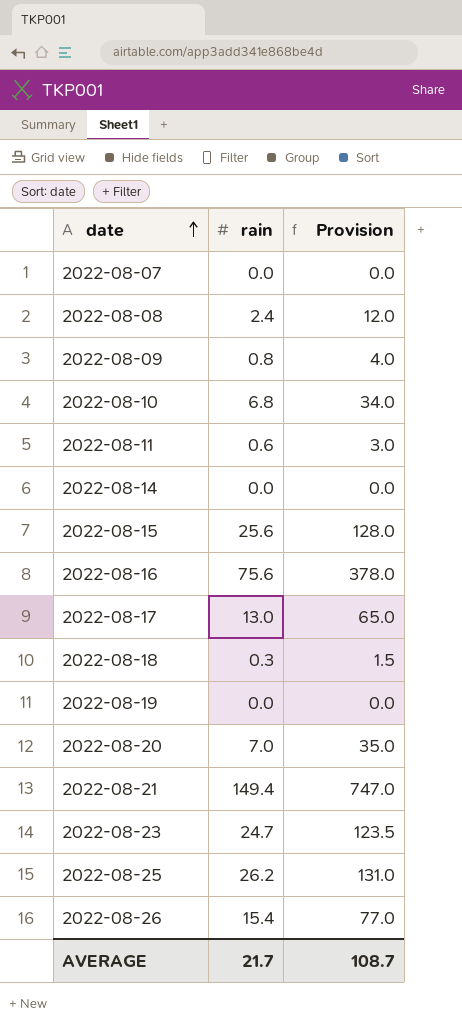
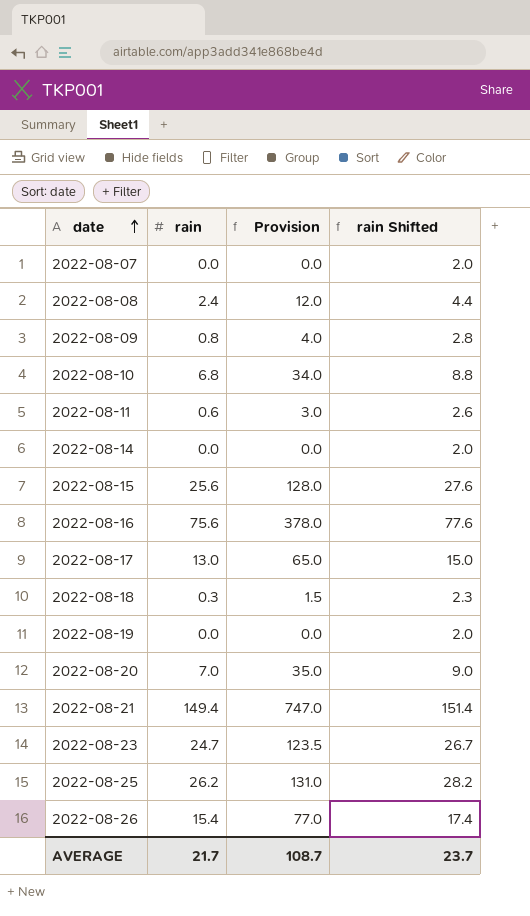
column rain Shifted | formula: none -> [rain] + 2

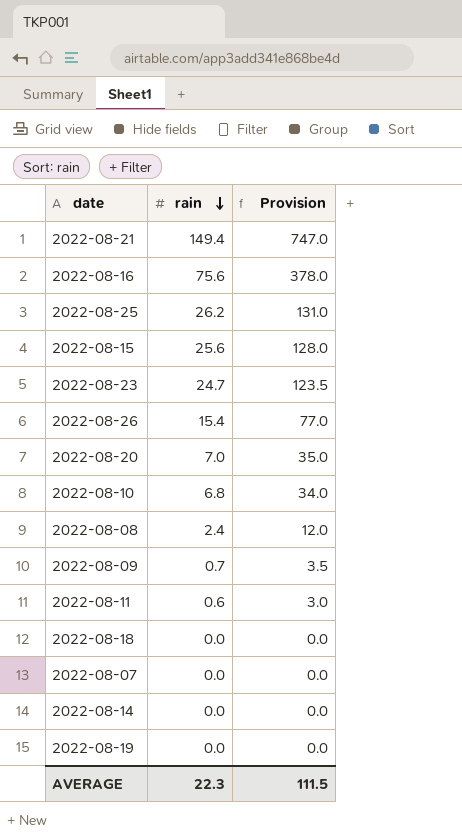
row order: date ascending -> rain descending
column rain Shifted | formula: [rain] + 2 -> none
row 2022-08-17: 13.0 | 65.0 | 15.0 -> none
2022-08-09 | rain: 0.8 -> 0.7
2022-08-09 | Provision: 4.0 -> 3.5
2022-08-18 | rain: 0.3 -> 0.0
2022-08-18 | Provision: 1.5 -> 0.0
AVERAGE | rain: 21.7 -> 22.3
AVERAGE | Provision: 108.7 -> 111.5

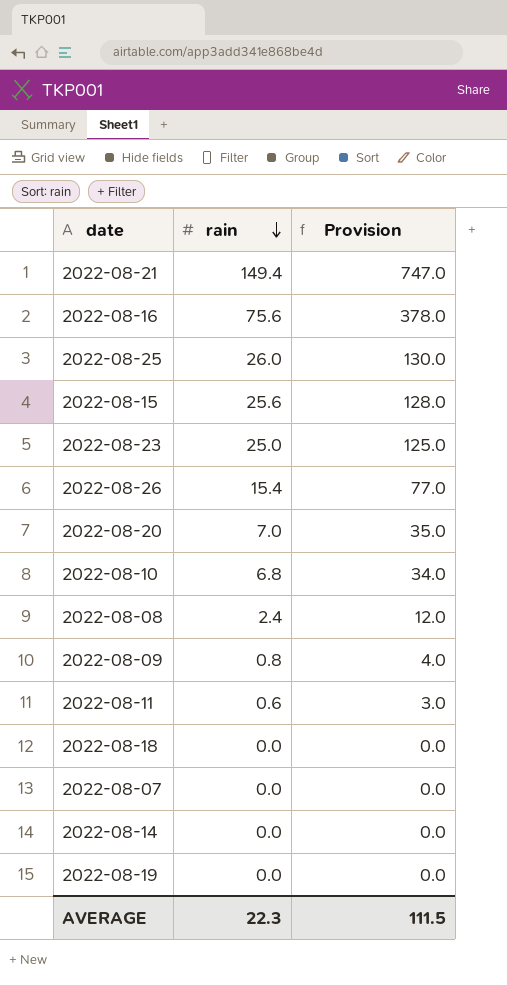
2022-08-25 | rain: 26.2 -> 26.0
2022-08-25 | Provision: 131.0 -> 130.0
2022-08-23 | rain: 24.7 -> 25.0
2022-08-23 | Provision: 123.5 -> 125.0
2022-08-09 | rain: 0.7 -> 0.8
2022-08-09 | Provision: 3.5 -> 4.0

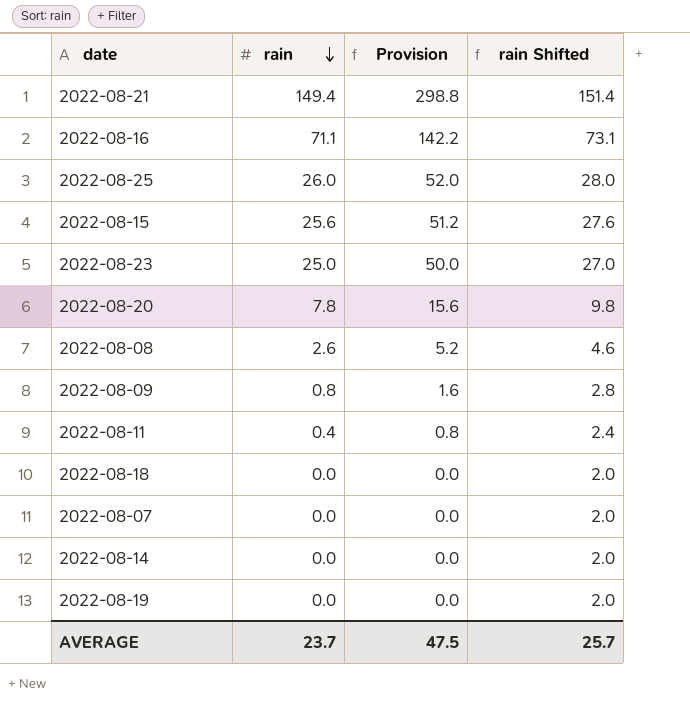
column Provision | formula: [rain] * 5 -> [rain] * 2
column rain Shifted | formula: none -> [rain] + 2
row 2022-08-26: 15.4 | 77.0 -> none
row 2022-08-10: 6.8 | 34.0 -> none
2022-08-16 | rain: 75.6 -> 71.1
2022-08-20 | rain: 7.0 -> 7.8
2022-08-08 | rain: 2.4 -> 2.6
2022-08-11 | rain: 0.6 -> 0.4
AVERAGE | rain: 22.3 -> 23.7
AVERAGE | Provision: 111.5 -> 47.5

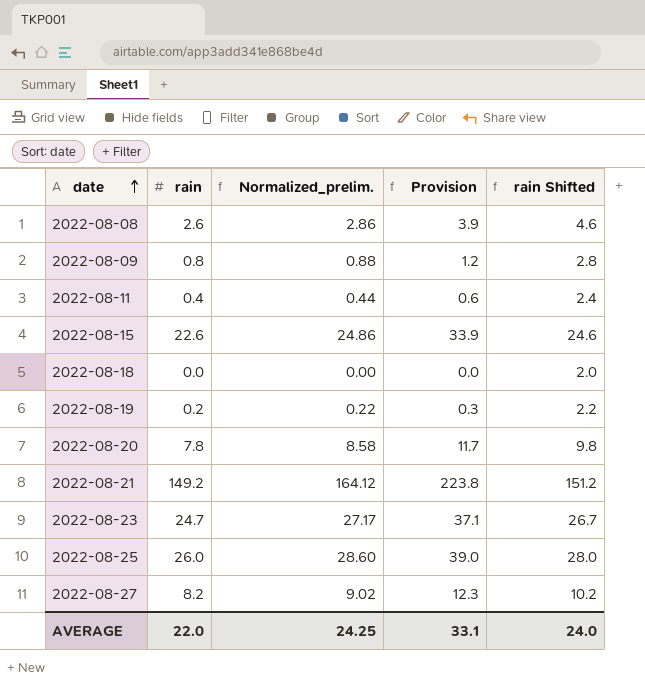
row order: rain descending -> date ascending
column Normalized_prelim. | formula: none -> [rain] * 1.1
column Provision | formula: [rain] * 2 -> [rain] * 1.5
row 2022-08-16: 71.1 | 142.2 | 73.1 -> none
row 2022-08-07: 0.0 | 0.0 | 2.0 -> none
row 2022-08-14: 0.0 | 0.0 | 2.0 -> none
2022-08-15 | rain: 25.6 -> 22.6
2022-08-15 | rain Shifted: 27.6 -> 24.6
2022-08-19 | rain: 0.0 -> 0.2
2022-08-19 | rain Shifted: 2.0 -> 2.2
2022-08-21 | rain: 149.4 -> 149.2
2022-08-21 | rain Shifted: 151.4 -> 151.2
2022-08-23 | rain: 25.0 -> 24.7
2022-08-23 | rain Shifted: 27.0 -> 26.7
row 2022-08-27: none -> 8.2 | 9.02 | 12.3 | 10.2
AVERAGE | rain: 23.7 -> 22.0
AVERAGE | Provision: 47.5 -> 33.1
AVERAGE | rain Shifted: 25.7 -> 24.0

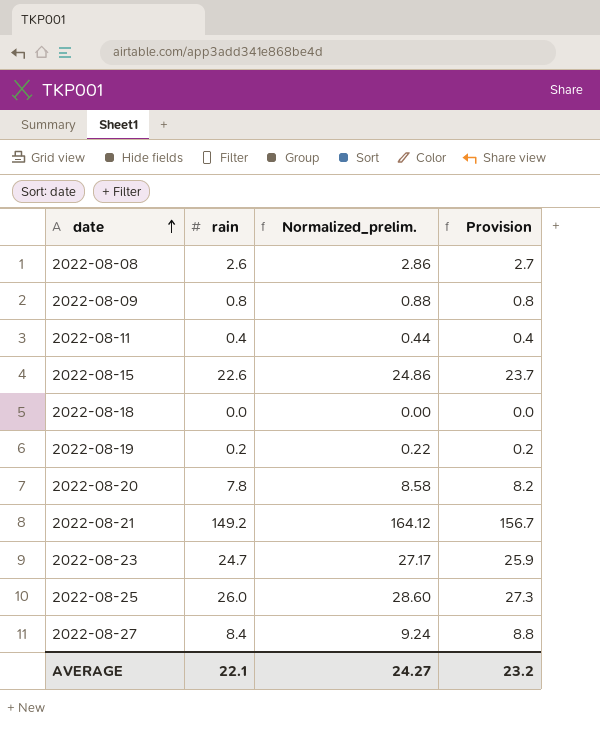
column rain Shifted | formula: [rain] + 2 -> none
column Provision | formula: [rain] * 1.5 -> [rain] * 1.05
2022-08-27 | rain: 8.2 -> 8.4
2022-08-27 | Normalized_prelim.: 9.02 -> 9.24
AVERAGE | rain: 22.0 -> 22.1
AVERAGE | Normalized_prelim.: 24.25 -> 24.27
AVERAGE | Provision: 33.1 -> 23.2

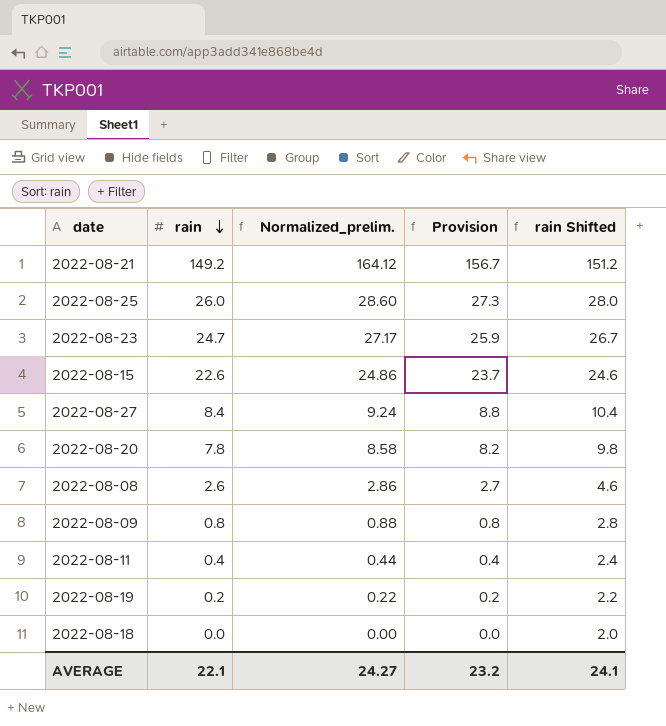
row order: date ascending -> rain descending
column rain Shifted | formula: none -> [rain] + 2

